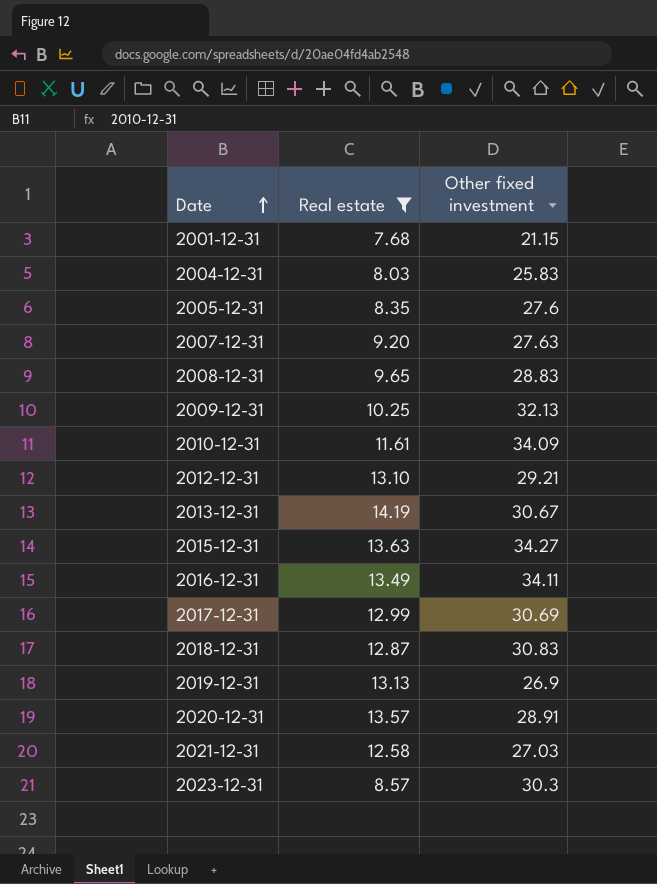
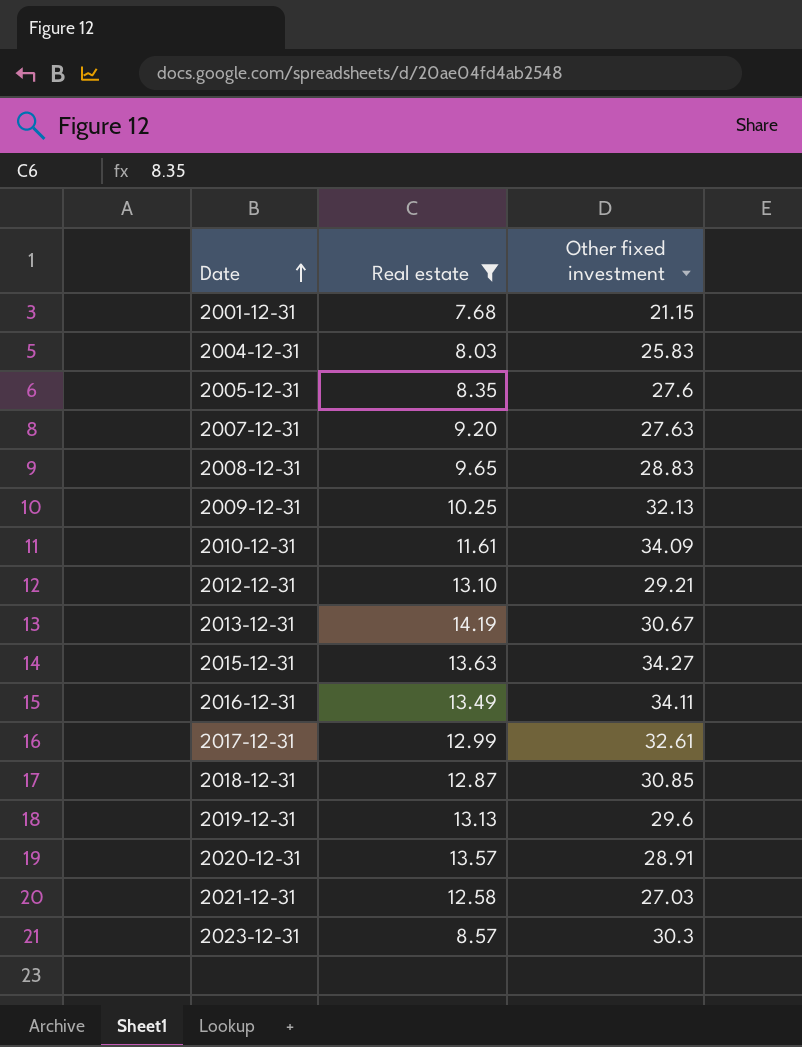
2017-12-31 | Other fixed investment: 30.69 -> 32.61
2018-12-31 | Other fixed investment: 30.83 -> 30.85
2019-12-31 | Other fixed investment: 26.9 -> 29.6

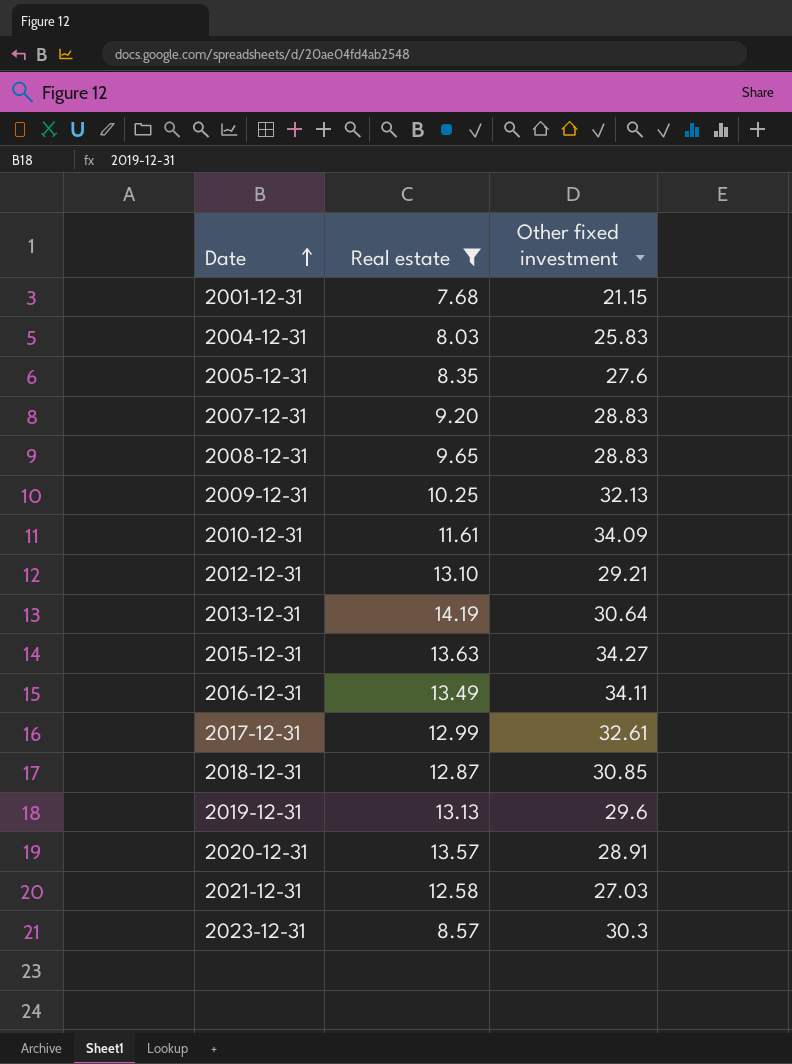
2007-12-31 | Other fixed investment: 27.63 -> 28.83
2013-12-31 | Other fixed investment: 30.67 -> 30.64

